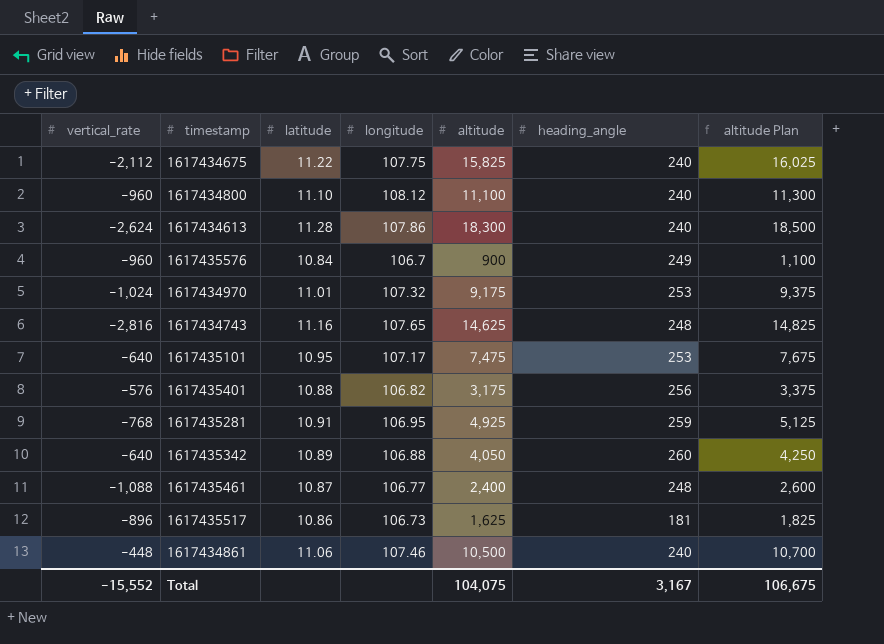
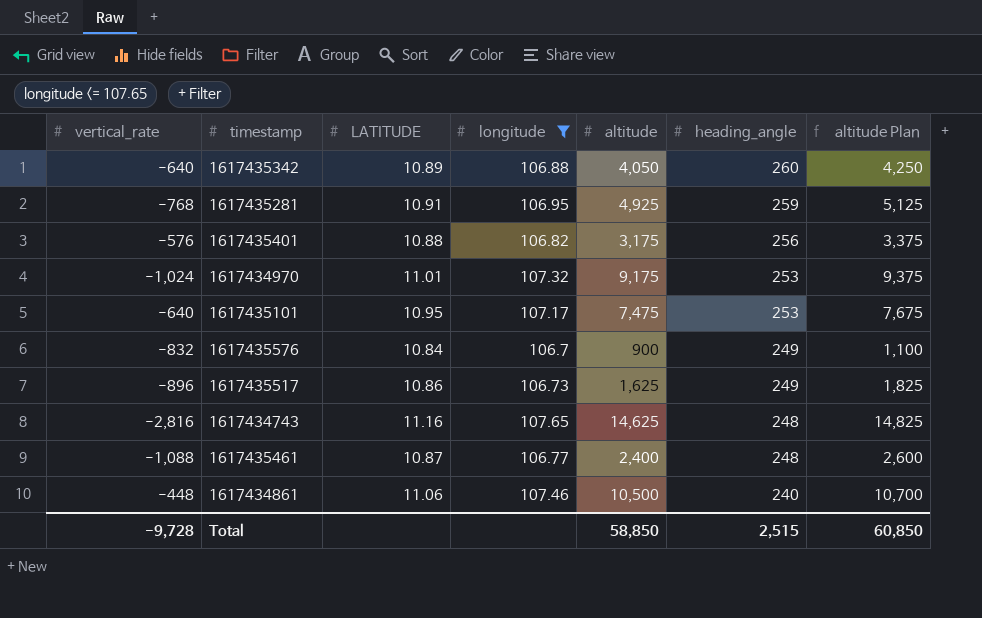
filter: none -> longitude <= 107.65
row order: none -> heading_angle descending
column name: latitude -> LATITUDE
1617435576 | vertical_rate: -960 -> -832
1617435517 | heading_angle: 181 -> 249
Total | vertical_rate: -15,552 -> -9,728
Total | altitude: 104,075 -> 58,850
Total | heading_angle: 3,167 -> 2,515
Total | altitude Plan: 106,675 -> 60,850

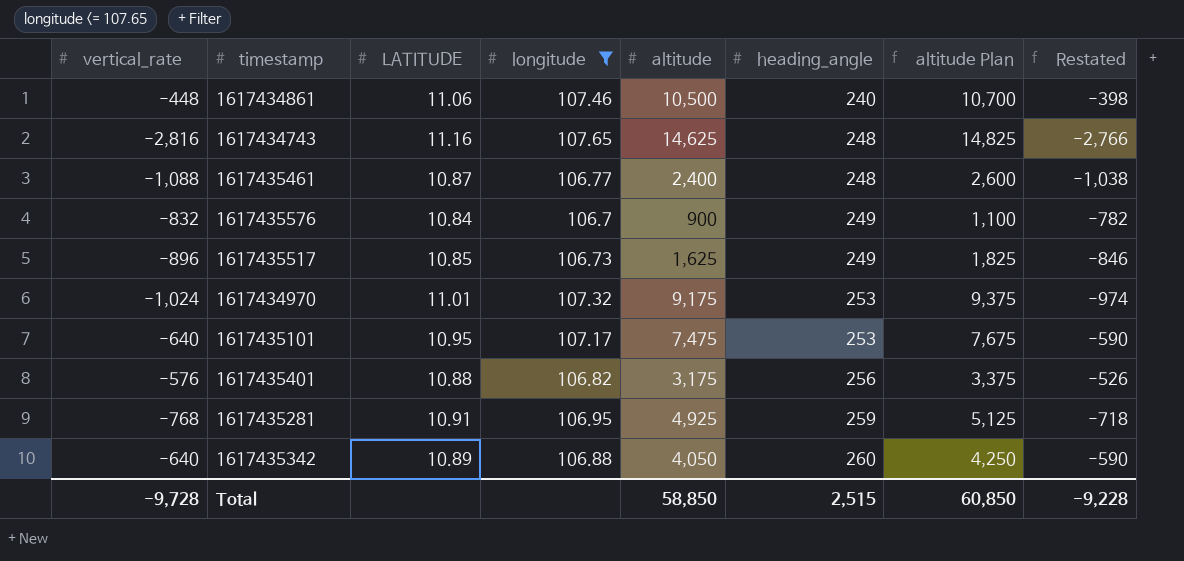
row order: heading_angle descending -> heading_angle ascending
column Restated | formula: none -> [vertical_rate] + 50
1617435517 | LATITUDE: 10.86 -> 10.85

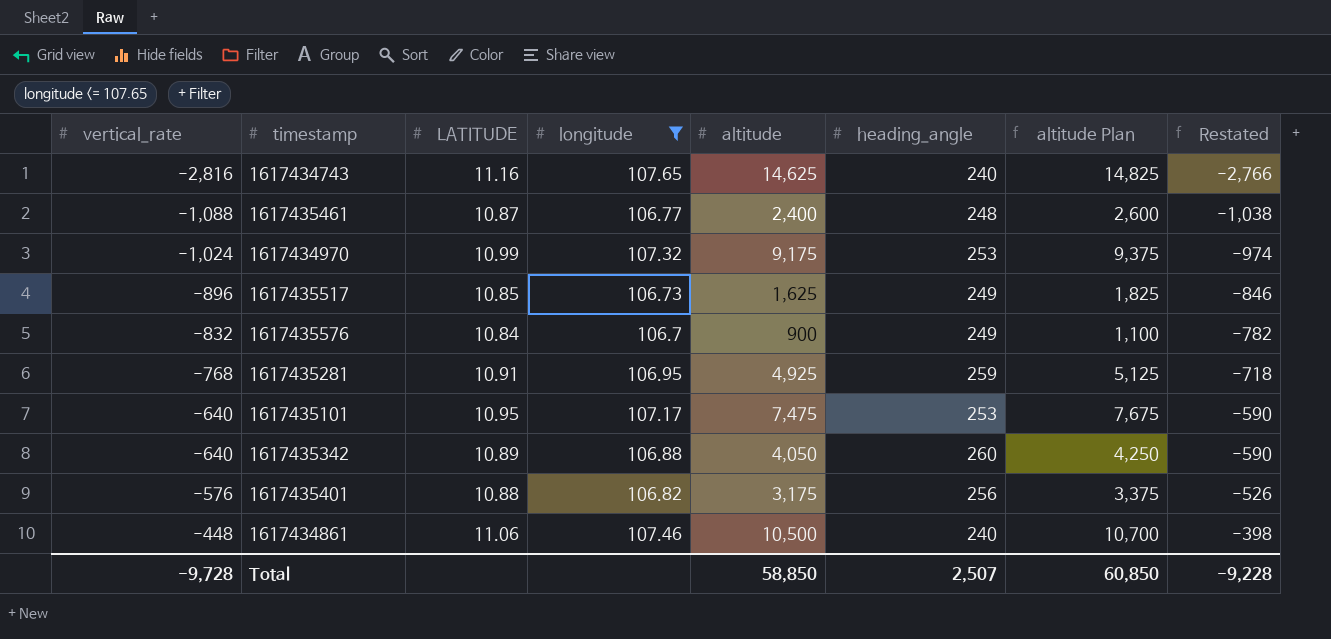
row order: heading_angle ascending -> vertical_rate ascending
1617434743 | heading_angle: 248 -> 240
1617434970 | LATITUDE: 11.01 -> 10.99
Total | heading_angle: 2,515 -> 2,507

